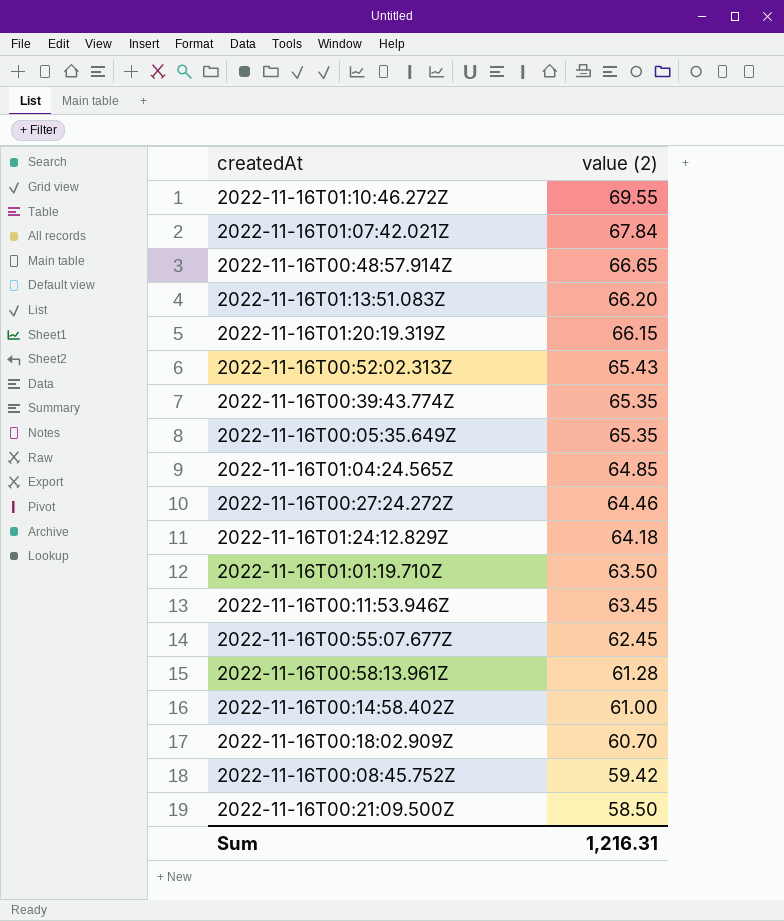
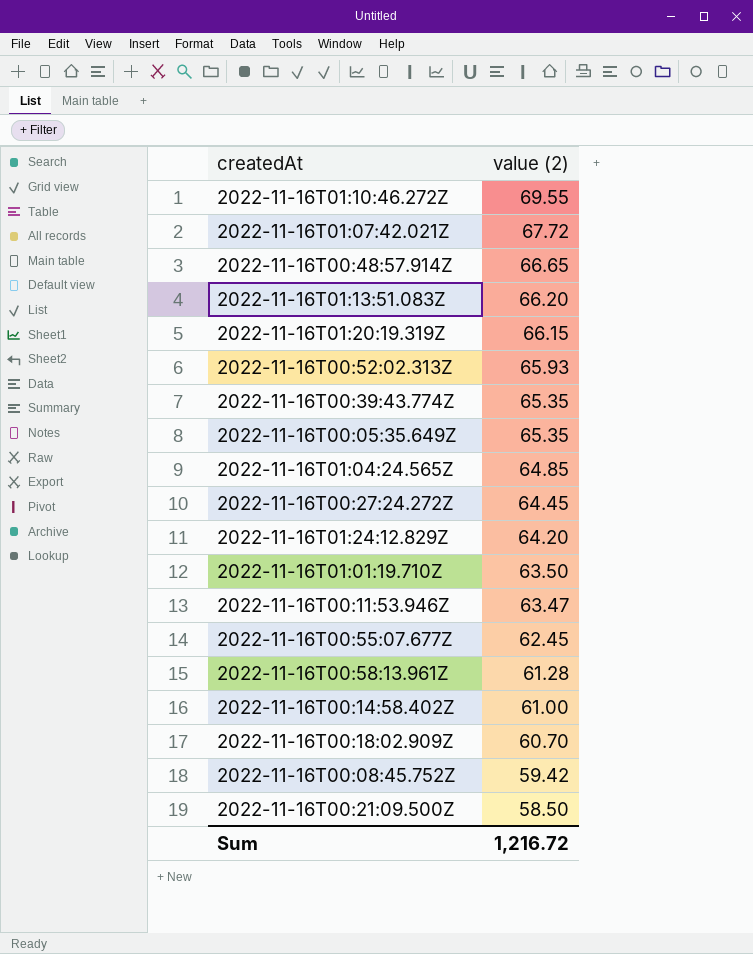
2022-11-16T01:07:42.021Z | value (2): 67.84 -> 67.72
2022-11-16T00:52:02.313Z | value (2): 65.43 -> 65.93
2022-11-16T00:27:24.272Z | value (2): 64.46 -> 64.45
2022-11-16T01:24:12.829Z | value (2): 64.18 -> 64.20
2022-11-16T00:11:53.946Z | value (2): 63.45 -> 63.47
Sum | value (2): 1,216.31 -> 1,216.72

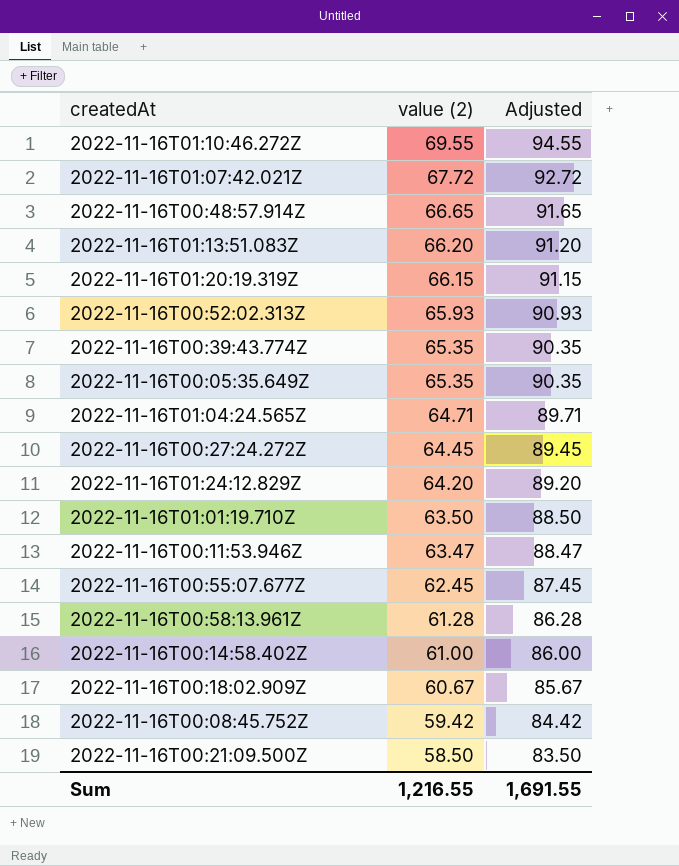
column Adjusted | formula: none -> [value (2)] + 25
2022-11-16T01:04:24.565Z | value (2): 64.85 -> 64.71
2022-11-16T00:18:02.909Z | value (2): 60.70 -> 60.67
Sum | value (2): 1,216.72 -> 1,216.55

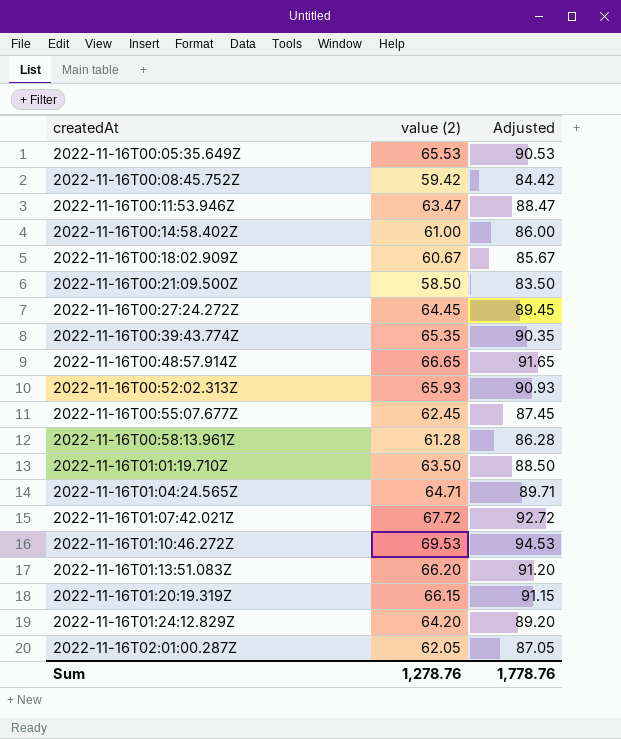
row order: value (2) descending -> createdAt ascending
2022-11-16T00:05:35.649Z | value (2): 65.35 -> 65.53
2022-11-16T00:05:35.649Z | Adjusted: 90.35 -> 90.53
2022-11-16T01:10:46.272Z | value (2): 69.55 -> 69.53
2022-11-16T01:10:46.272Z | Adjusted: 94.55 -> 94.53
row 2022-11-16T02:01:00.287Z: none -> 62.05 | 87.05
Sum | value (2): 1,216.55 -> 1,278.76
Sum | Adjusted: 1,691.55 -> 1,778.76

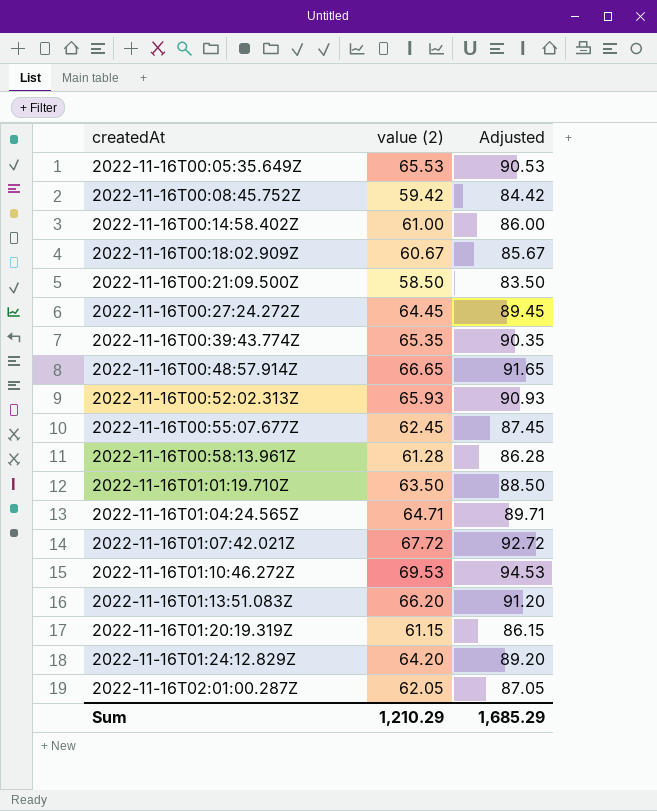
row 2022-11-16T00:11:53.946Z: 63.47 | 88.47 -> none
2022-11-16T01:20:19.319Z | value (2): 66.15 -> 61.15
2022-11-16T01:20:19.319Z | Adjusted: 91.15 -> 86.15
Sum | value (2): 1,278.76 -> 1,210.29
Sum | Adjusted: 1,778.76 -> 1,685.29

